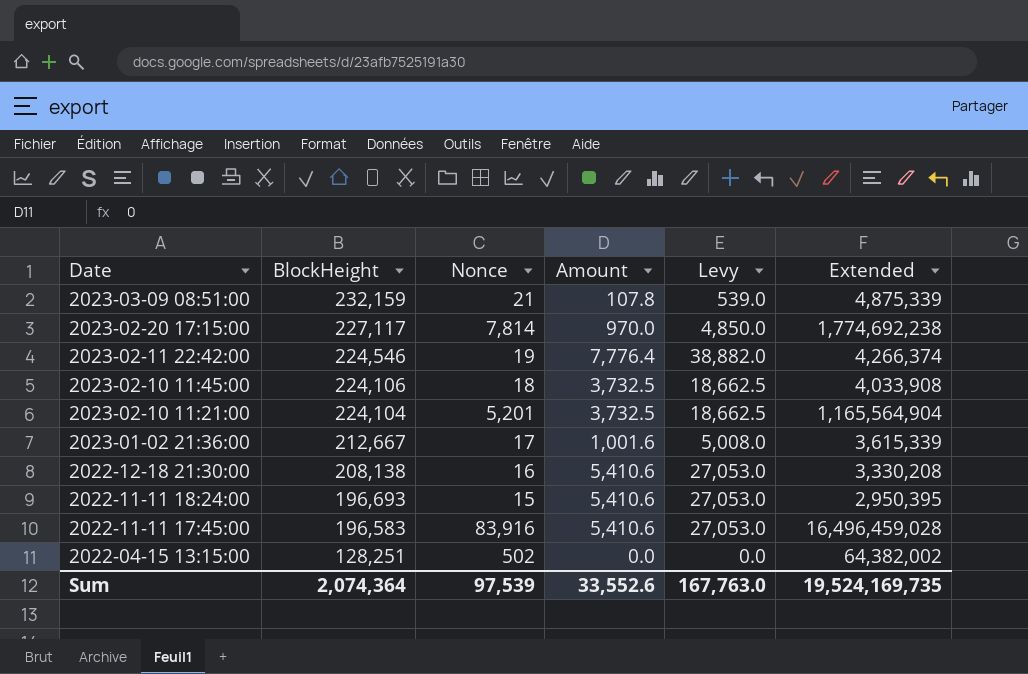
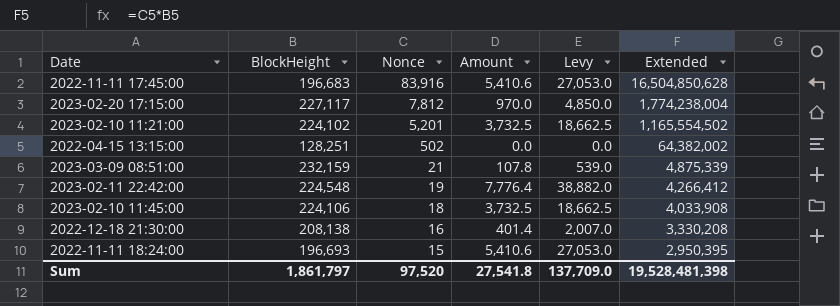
row order: Date descending -> Nonce descending
row 2023-01-02 21:36:00: 212,667 | 17 | 1,001.6 | 5,008.0 | 3,615,339 -> none
2022-11-11 17:45:00 | BlockHeight: 196,583 -> 196,683
2022-11-11 17:45:00 | Extended: 16,496,459,028 -> 16,504,850,628
2023-02-20 17:15:00 | Nonce: 7,814 -> 7,812
2023-02-20 17:15:00 | Extended: 1,774,692,238 -> 1,774,238,004
2023-02-10 11:21:00 | BlockHeight: 224,104 -> 224,102
2023-02-10 11:21:00 | Extended: 1,165,564,904 -> 1,165,554,502
2023-02-11 22:42:00 | BlockHeight: 224,546 -> 224,548
2023-02-11 22:42:00 | Extended: 4,266,374 -> 4,266,412
2022-12-18 21:30:00 | Amount: 5,410.6 -> 401.4
2022-12-18 21:30:00 | Levy: 27,053.0 -> 2,007.0
Sum | BlockHeight: 2,074,364 -> 1,861,797
Sum | Nonce: 97,539 -> 97,520
Sum | Amount: 33,552.6 -> 27,541.8
Sum | Levy: 167,763.0 -> 137,709.0
Sum | Extended: 19,524,169,735 -> 19,528,481,398

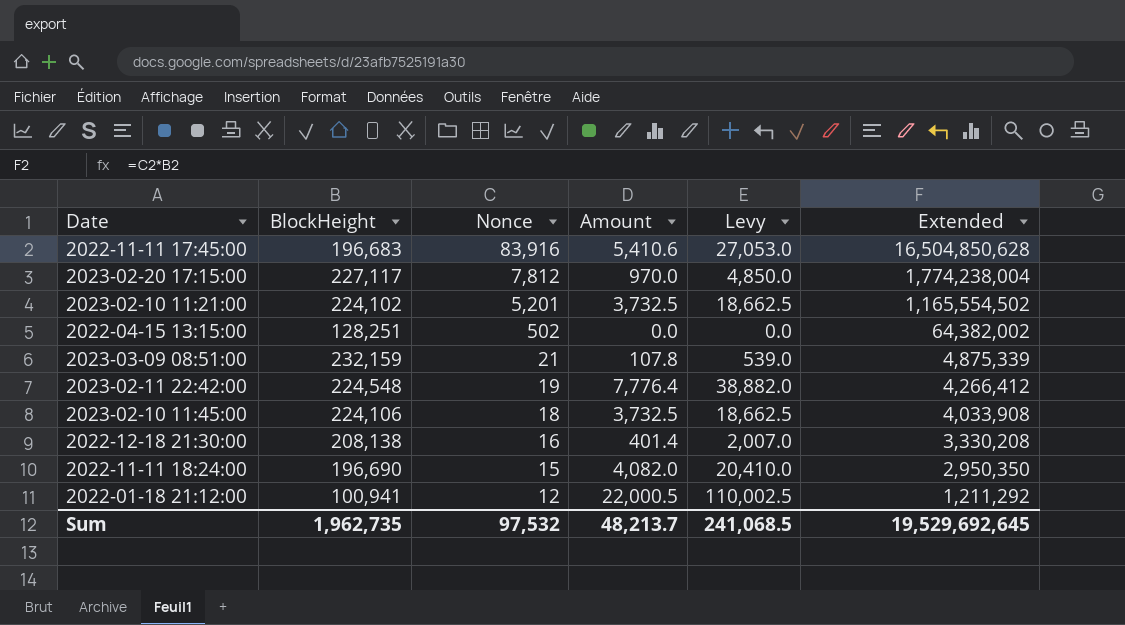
2022-11-11 18:24:00 | BlockHeight: 196,693 -> 196,690
2022-11-11 18:24:00 | Amount: 5,410.6 -> 4,082.0
2022-11-11 18:24:00 | Levy: 27,053.0 -> 20,410.0
2022-11-11 18:24:00 | Extended: 2,950,395 -> 2,950,350
row 2022-01-18 21:12:00: none -> 100,941 | 12 | 22,000.5 | 110,002.5 | 1,211,292
Sum | BlockHeight: 1,861,797 -> 1,962,735
Sum | Nonce: 97,520 -> 97,532
Sum | Amount: 27,541.8 -> 48,213.7
Sum | Levy: 137,709.0 -> 241,068.5
Sum | Extended: 19,528,481,398 -> 19,529,692,645

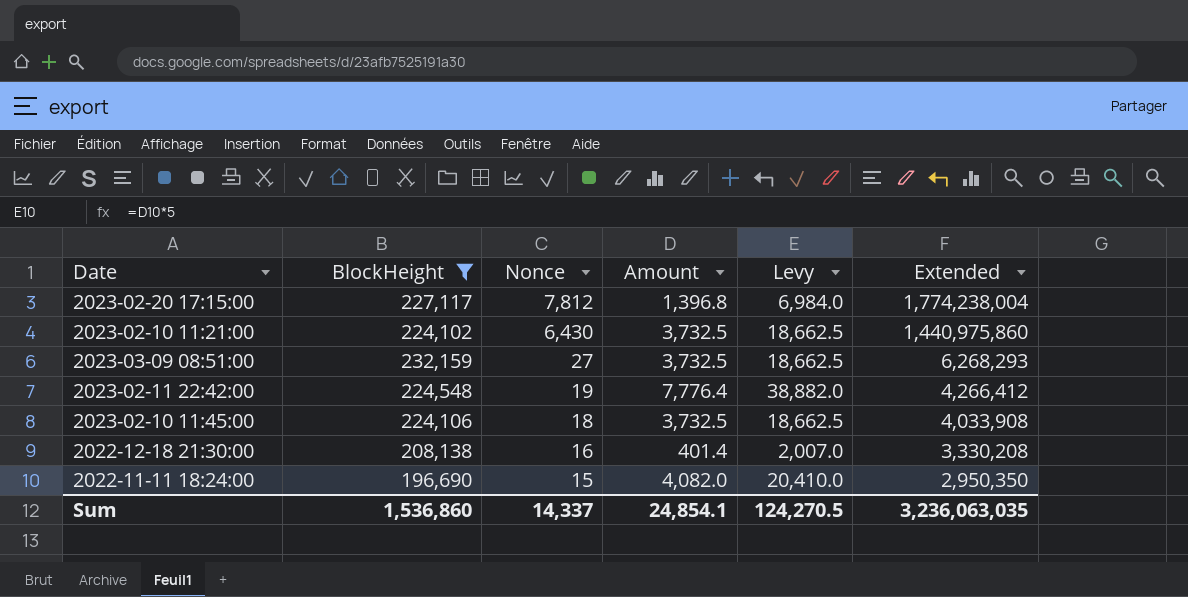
filter: none -> BlockHeight >= 196,690
2023-02-20 17:15:00 | Amount: 970.0 -> 1,396.8
2023-02-20 17:15:00 | Levy: 4,850.0 -> 6,984.0
2023-02-10 11:21:00 | Nonce: 5,201 -> 6,430
2023-02-10 11:21:00 | Extended: 1,165,554,502 -> 1,440,975,860
2023-03-09 08:51:00 | Nonce: 21 -> 27
2023-03-09 08:51:00 | Amount: 107.8 -> 3,732.5
2023-03-09 08:51:00 | Levy: 539.0 -> 18,662.5
2023-03-09 08:51:00 | Extended: 4,875,339 -> 6,268,293
Sum | BlockHeight: 1,962,735 -> 1,536,860
Sum | Nonce: 97,532 -> 14,337
Sum | Amount: 48,213.7 -> 24,854.1
Sum | Levy: 241,068.5 -> 124,270.5
Sum | Extended: 19,529,692,645 -> 3,236,063,035

